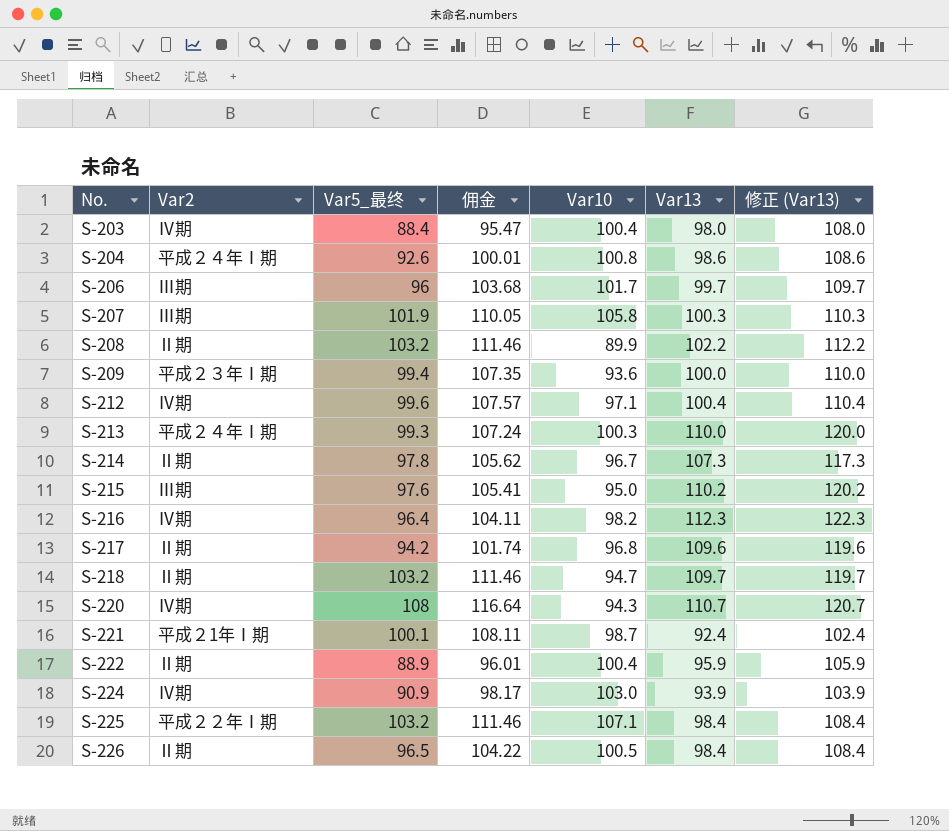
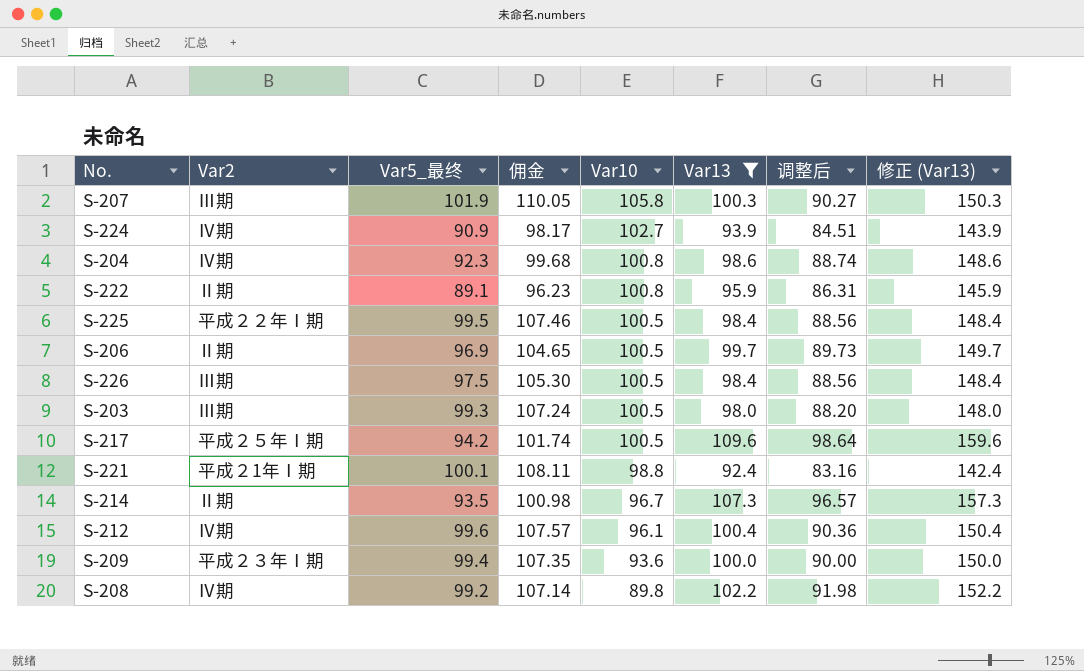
filter: none -> Var13 <= 109.6
row order: No. ascending -> Var10 descending
column 调整后 | formula: none -> [Var13] * 0.9
column 修正 (Var13) | formula: [Var13] + 10 -> [Var13] + 50
S-224 | Var10: 103.0 -> 102.7
S-204 | Var2: 平成２４年Ⅰ期 -> Ⅳ期
S-204 | Var5_最终: 92.6 -> 92.3
S-204 | 佣金: 100.01 -> 99.68
S-222 | Var5_最终: 88.9 -> 89.1
S-222 | 佣金: 96.01 -> 96.23
S-222 | Var10: 100.4 -> 100.8
S-225 | Var5_最终: 103.2 -> 99.5
S-225 | 佣金: 111.46 -> 107.46
S-225 | Var10: 107.1 -> 100.5
S-206 | Var2: Ⅲ期 -> Ⅱ期
S-206 | Var5_最终: 96 -> 96.9
S-206 | 佣金: 103.68 -> 104.65
S-206 | Var10: 101.7 -> 100.5
S-226 | Var2: Ⅱ期 -> Ⅲ期
S-226 | Var5_最终: 96.5 -> 97.5
S-226 | 佣金: 104.22 -> 105.30
S-203 | Var2: Ⅳ期 -> Ⅲ期
S-203 | Var5_最终: 88.4 -> 99.3
S-203 | 佣金: 95.47 -> 107.24
S-203 | Var10: 100.4 -> 100.5
S-217 | Var2: Ⅱ期 -> 平成２５年Ⅰ期
S-217 | Var10: 96.8 -> 100.5
S-221 | Var10: 98.7 -> 98.8
S-214 | Var5_最终: 97.8 -> 93.5
S-214 | 佣金: 105.62 -> 100.98
S-212 | Var10: 97.1 -> 96.1
S-208 | Var2: Ⅱ期 -> Ⅳ期
S-208 | Var5_最终: 103.2 -> 99.2
S-208 | 佣金: 111.46 -> 107.14
S-208 | Var10: 89.9 -> 89.8

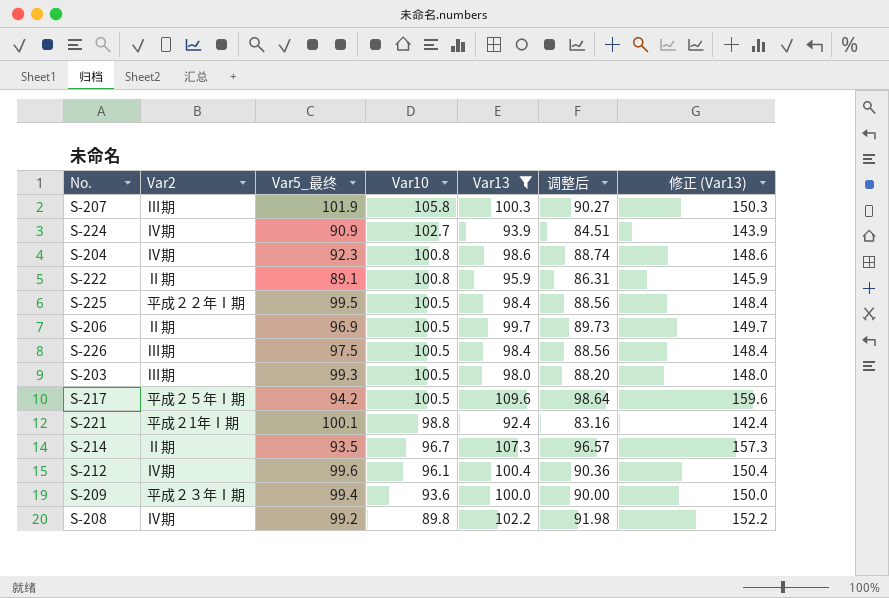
column 佣金 | formula: [Var5_最终] * 1.08 -> none

